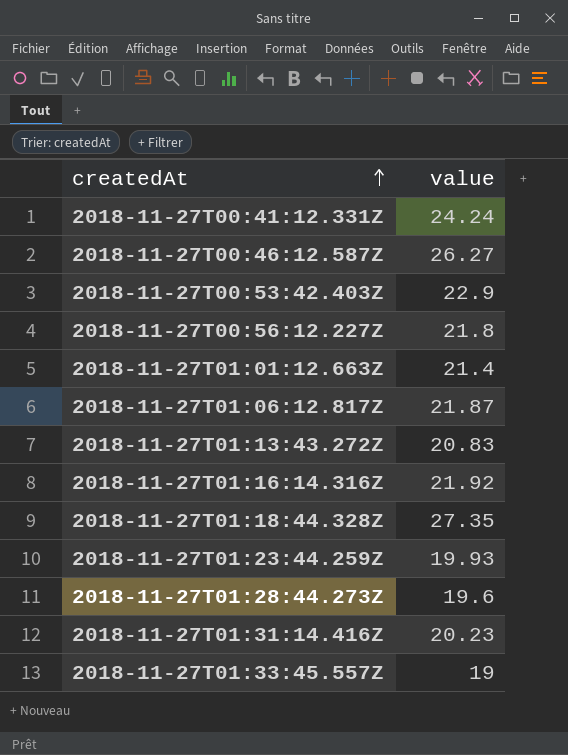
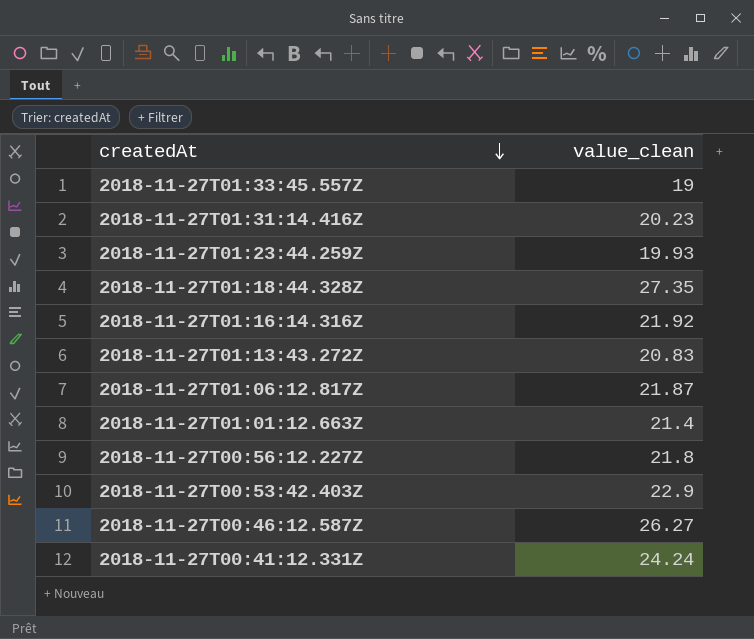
row order: createdAt ascending -> createdAt descending
column name: value -> value_clean
row 2018-11-27T01:28:44.273Z: 19.6 -> none

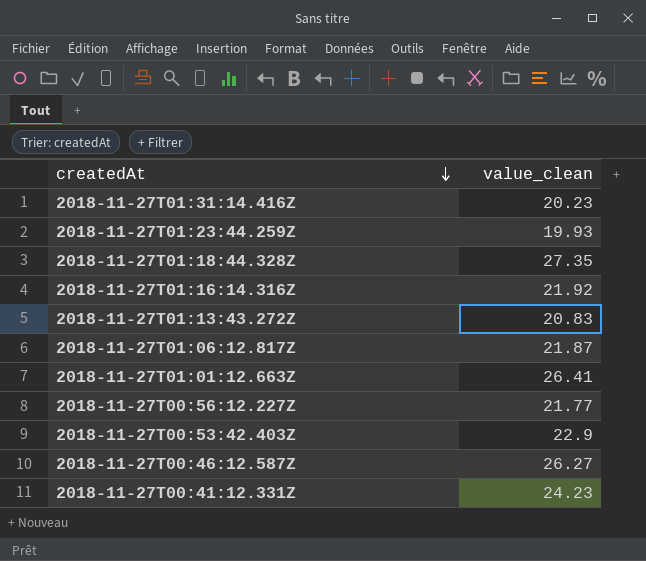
row 2018-11-27T01:33:45.557Z: 19 -> none
2018-11-27T01:01:12.663Z | value_clean: 21.4 -> 26.41
2018-11-27T00:56:12.227Z | value_clean: 21.8 -> 21.77
2018-11-27T00:41:12.331Z | value_clean: 24.24 -> 24.23

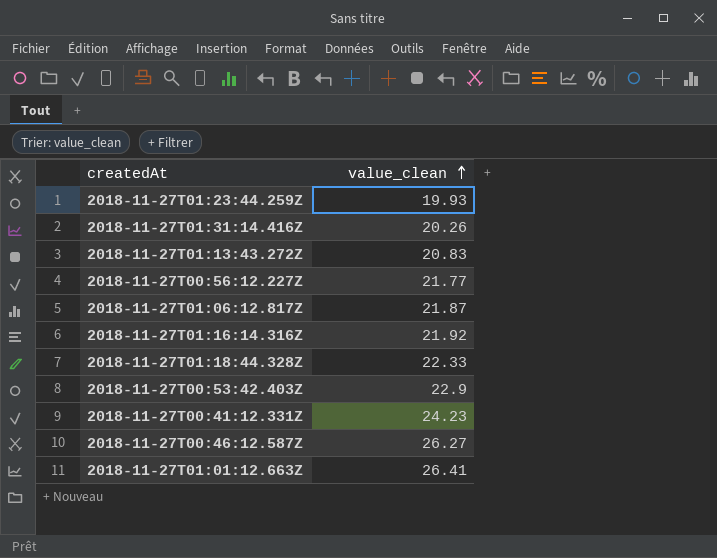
row order: createdAt descending -> value_clean ascending
2018-11-27T01:31:14.416Z | value_clean: 20.23 -> 20.26
2018-11-27T01:18:44.328Z | value_clean: 27.35 -> 22.33

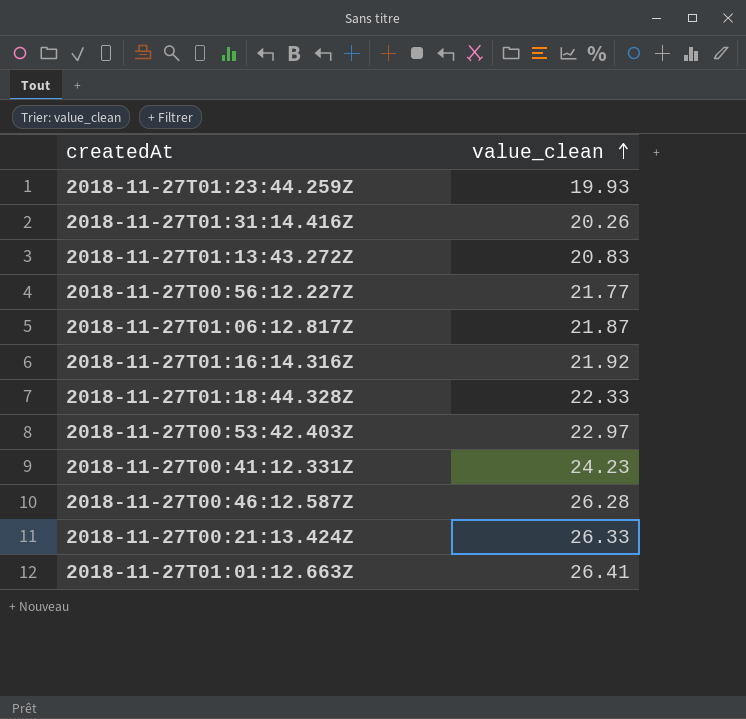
2018-11-27T00:53:42.403Z | value_clean: 22.9 -> 22.97
2018-11-27T00:46:12.587Z | value_clean: 26.27 -> 26.28
row 2018-11-27T00:21:13.424Z: none -> 26.33

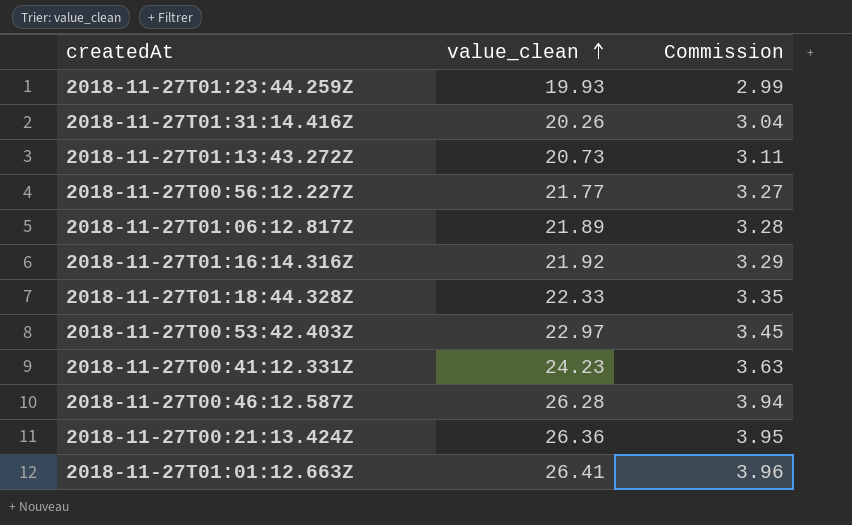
column Commission | formula: none -> [value_clean] * 0.15
2018-11-27T01:13:43.272Z | value_clean: 20.83 -> 20.73
2018-11-27T01:06:12.817Z | value_clean: 21.87 -> 21.89
2018-11-27T00:21:13.424Z | value_clean: 26.33 -> 26.36

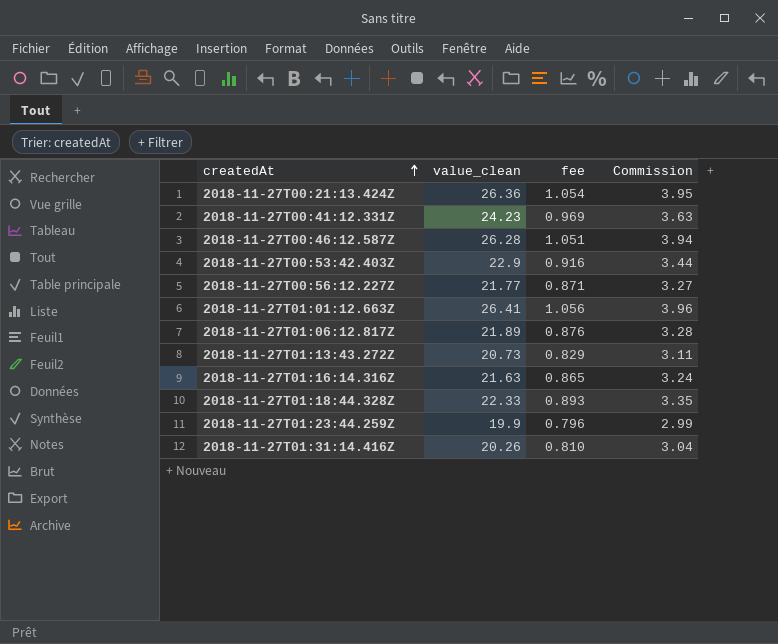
row order: value_clean ascending -> createdAt ascending
column fee | formula: none -> [value_clean] * 0.04
2018-11-27T00:53:42.403Z | value_clean: 22.97 -> 22.9
2018-11-27T00:53:42.403Z | Commission: 3.45 -> 3.44
2018-11-27T01:16:14.316Z | value_clean: 21.92 -> 21.63
2018-11-27T01:16:14.316Z | Commission: 3.29 -> 3.24
2018-11-27T01:23:44.259Z | value_clean: 19.93 -> 19.9

